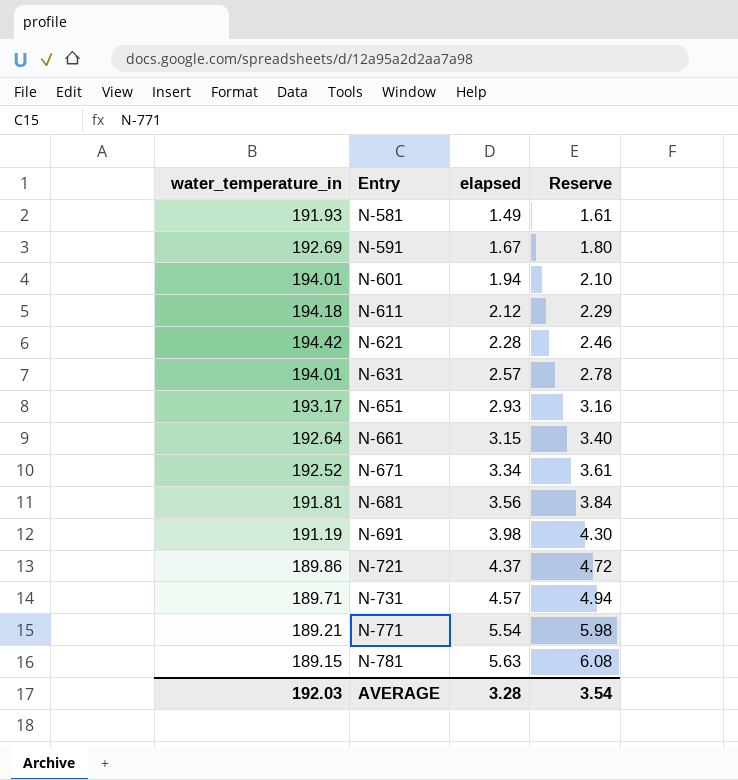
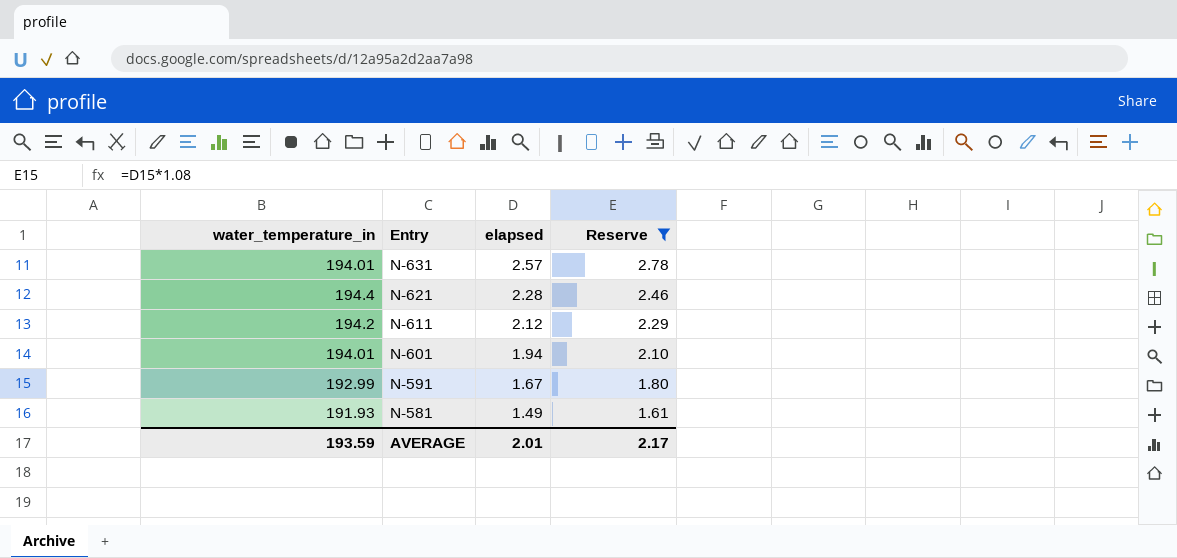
filter: none -> Reserve <= 2.78
row order: Entry ascending -> Entry descending
N-621 | water_temperature_in: 194.42 -> 194.4
N-611 | water_temperature_in: 194.18 -> 194.2
N-591 | water_temperature_in: 192.69 -> 192.99
AVERAGE | water_temperature_in: 192.03 -> 193.59
AVERAGE | elapsed: 3.28 -> 2.01
AVERAGE | Reserve: 3.54 -> 2.17

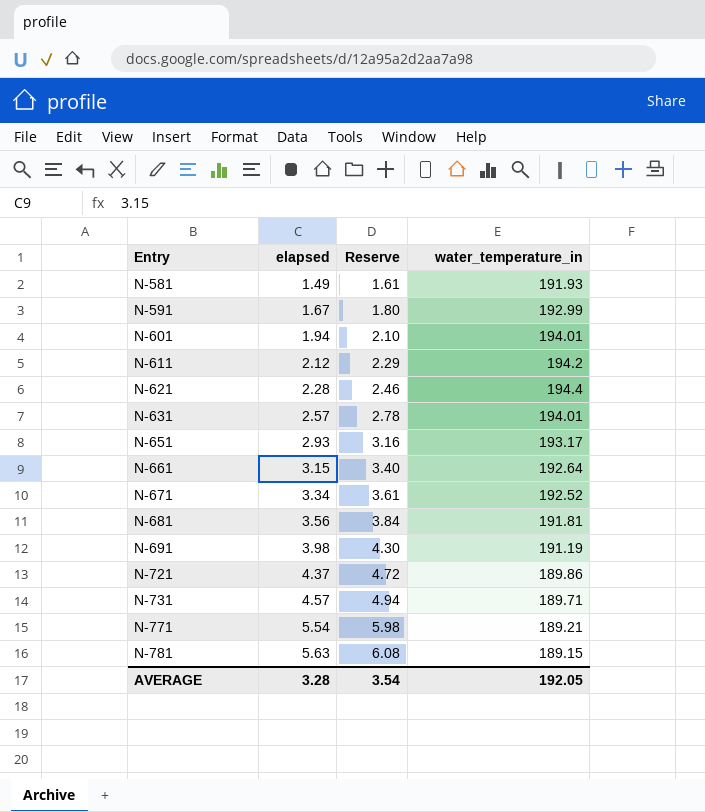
filter: Reserve <= 2.78 -> none
row order: Entry descending -> Entry ascending
column water_temperature_in | position: 1 -> 4
AVERAGE | elapsed: 2.01 -> 3.28
AVERAGE | Reserve: 2.17 -> 3.54
AVERAGE | water_temperature_in: 193.59 -> 192.05

